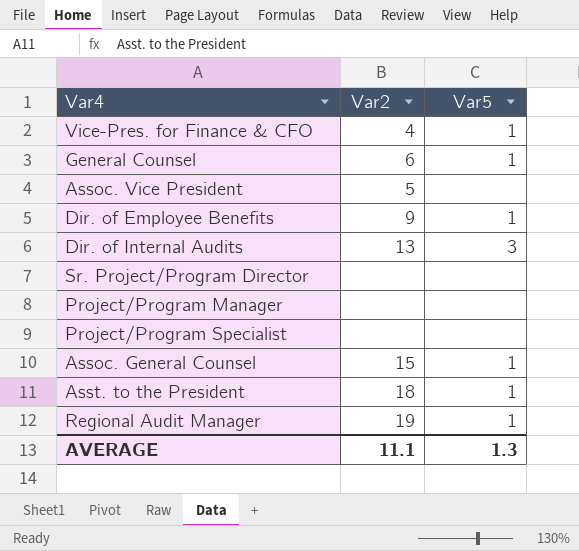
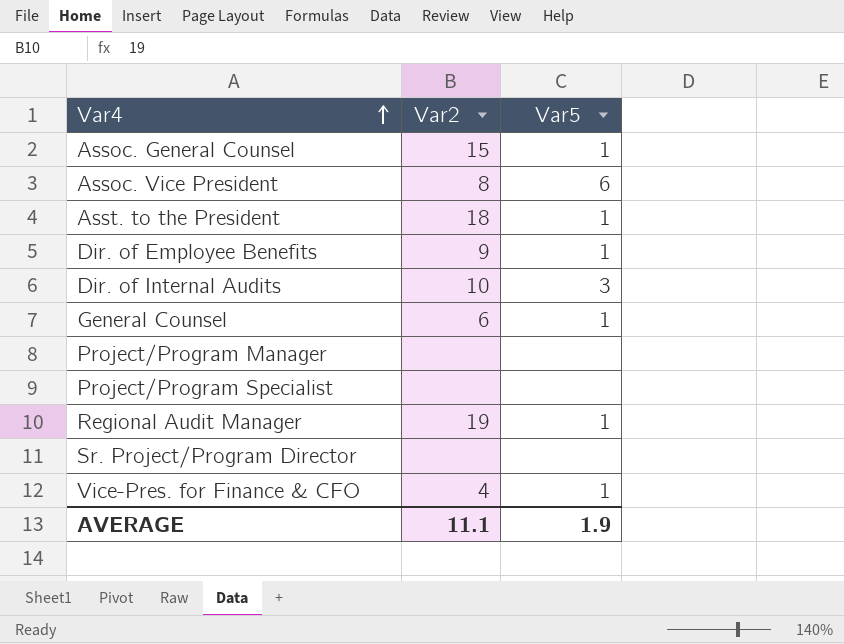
row order: none -> Var4 ascending
Assoc. Vice President | Var2: 5 -> 8
Assoc. Vice President | Var5: none -> 6
Dir. of Internal Audits | Var2: 13 -> 10
AVERAGE | Var5: 1.3 -> 1.9

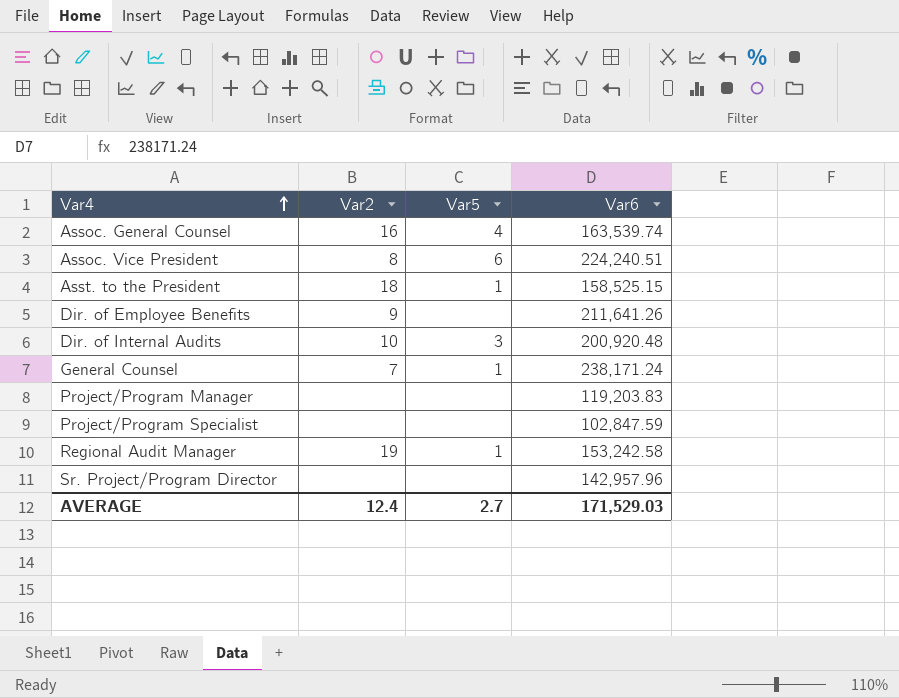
column Var6 | position: none -> 4
row Vice-Pres. for Finance & CFO: 4 | 1 -> none
Assoc. General Counsel | Var2: 15 -> 16
Assoc. General Counsel | Var5: 1 -> 4
Dir. of Employee Benefits | Var5: 1 -> none
General Counsel | Var2: 6 -> 7
AVERAGE | Var2: 11.1 -> 12.4
AVERAGE | Var5: 1.9 -> 2.7

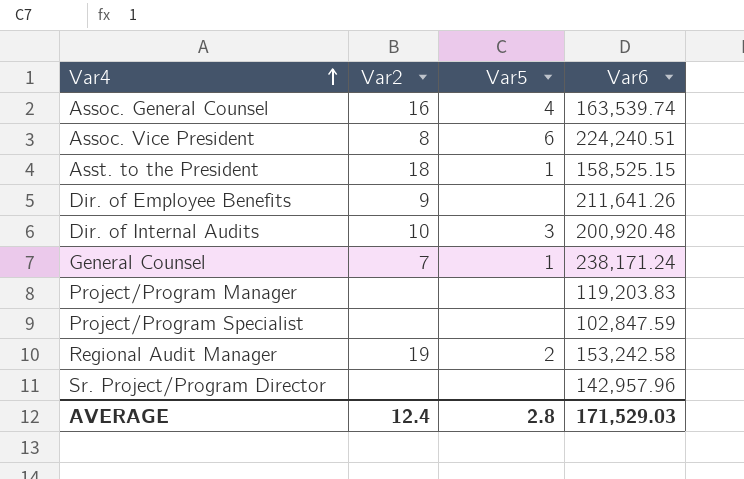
Regional Audit Manager | Var5: 1 -> 2
AVERAGE | Var5: 2.7 -> 2.8

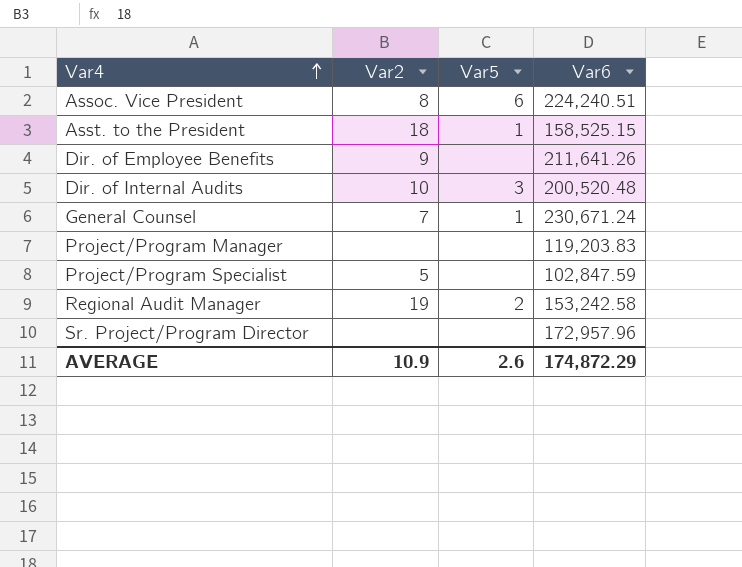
row Assoc. General Counsel: 16 | 4 | 163,539.74 -> none
Dir. of Internal Audits | Var6: 200,920.48 -> 200,520.48
General Counsel | Var6: 238,171.24 -> 230,671.24
Project/Program Specialist | Var2: none -> 5
Sr. Project/Program Director | Var6: 142,957.96 -> 172,957.96
AVERAGE | Var2: 12.4 -> 10.9
AVERAGE | Var5: 2.8 -> 2.6
AVERAGE | Var6: 171,529.03 -> 174,872.29

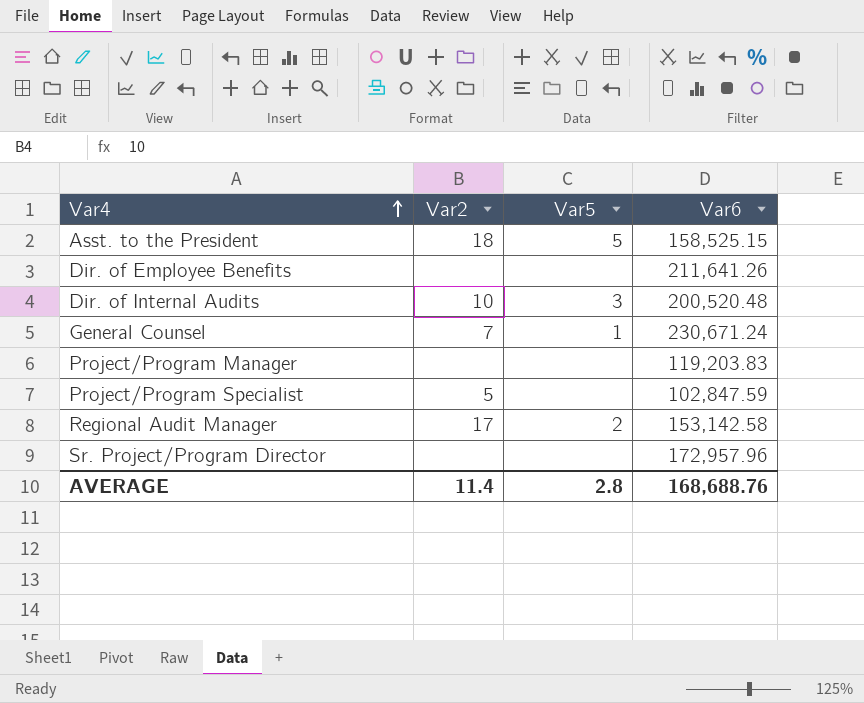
row Assoc. Vice President: 8 | 6 | 224,240.51 -> none
Asst. to the President | Var5: 1 -> 5
Dir. of Employee Benefits | Var2: 9 -> none
Regional Audit Manager | Var2: 19 -> 17
Regional Audit Manager | Var6: 153,242.58 -> 153,142.58
AVERAGE | Var2: 10.9 -> 11.4
AVERAGE | Var5: 2.6 -> 2.8
AVERAGE | Var6: 174,872.29 -> 168,688.76

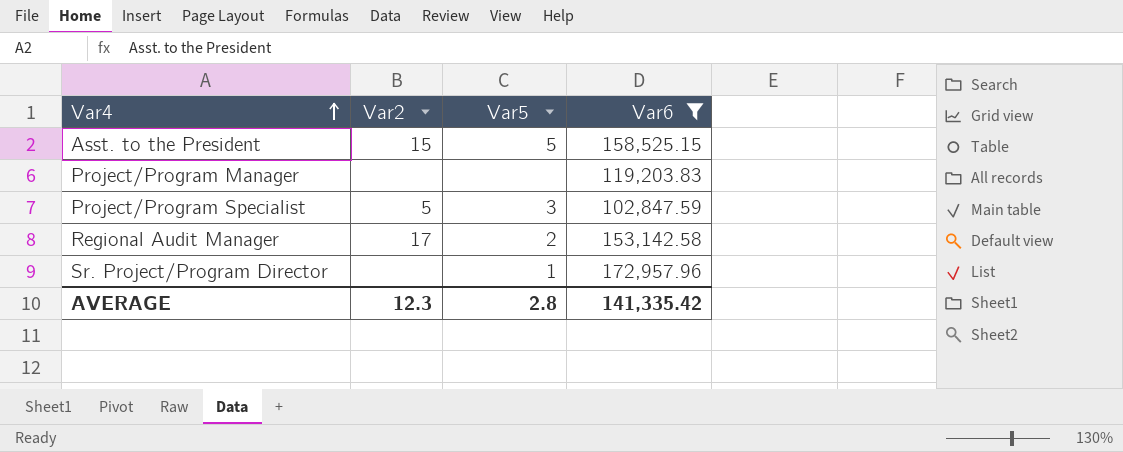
filter: none -> Var6 <= 172,957.96
Asst. to the President | Var2: 18 -> 15
Project/Program Specialist | Var5: none -> 3
Sr. Project/Program Director | Var5: none -> 1
AVERAGE | Var2: 11.4 -> 12.3
AVERAGE | Var6: 168,688.76 -> 141,335.42

